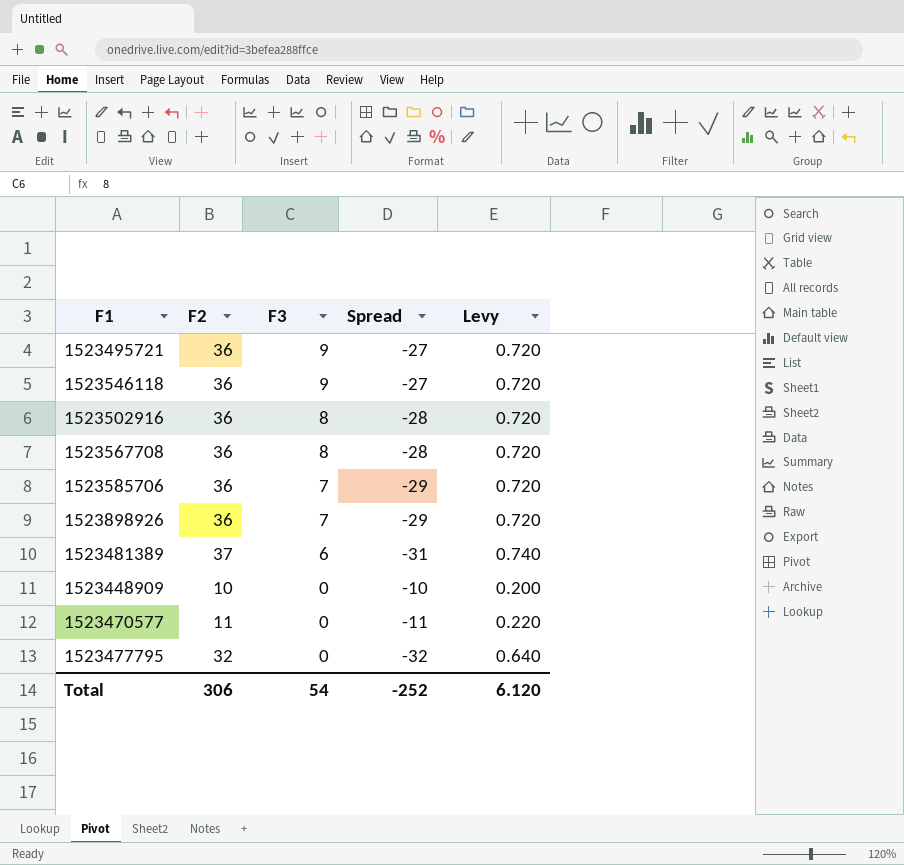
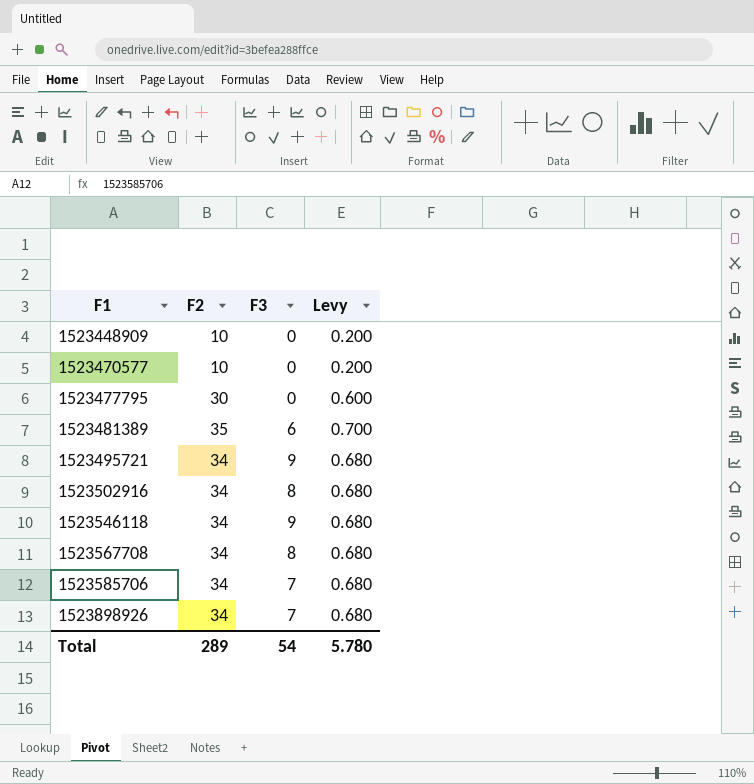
row order: F3 descending -> F1 ascending
column Spread | formula: [F3] - [F2] -> none
1523470577 | F2: 11 -> 10
1523470577 | Levy: 0.220 -> 0.200
1523477795 | F2: 32 -> 30
1523477795 | Levy: 0.640 -> 0.600
1523481389 | F2: 37 -> 35
1523481389 | Levy: 0.740 -> 0.700
1523495721 | F2: 36 -> 34
1523495721 | Levy: 0.720 -> 0.680
1523502916 | F2: 36 -> 34
1523502916 | Levy: 0.720 -> 0.680
1523546118 | F2: 36 -> 34
1523546118 | Levy: 0.720 -> 0.680
1523567708 | F2: 36 -> 34
1523567708 | Levy: 0.720 -> 0.680
1523585706 | F2: 36 -> 34
1523585706 | Levy: 0.720 -> 0.680
1523898926 | F2: 36 -> 34
1523898926 | Levy: 0.720 -> 0.680
Total | F2: 306 -> 289
Total | Levy: 6.120 -> 5.780

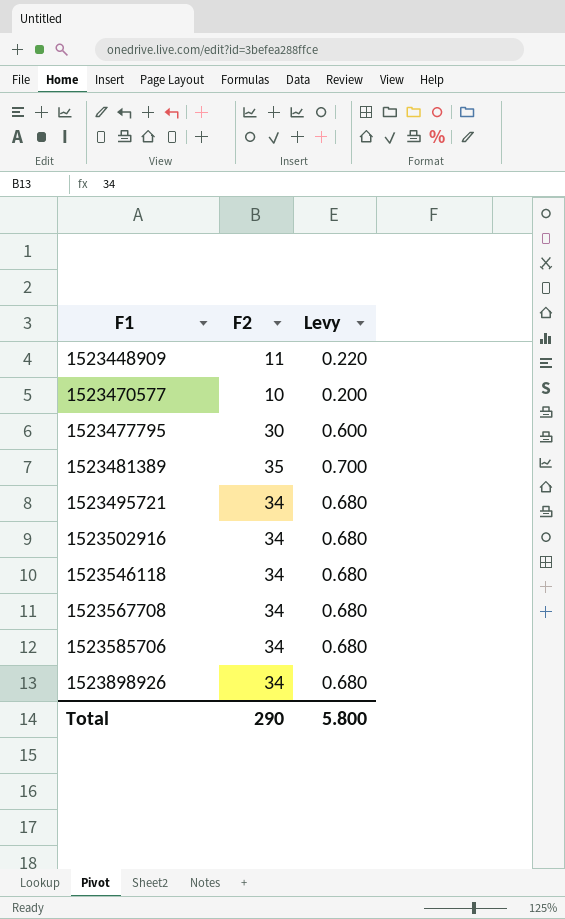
column F3 | position: 3 -> none
1523448909 | F2: 10 -> 11
1523448909 | Levy: 0.200 -> 0.220
Total | F2: 289 -> 290
Total | Levy: 5.780 -> 5.800

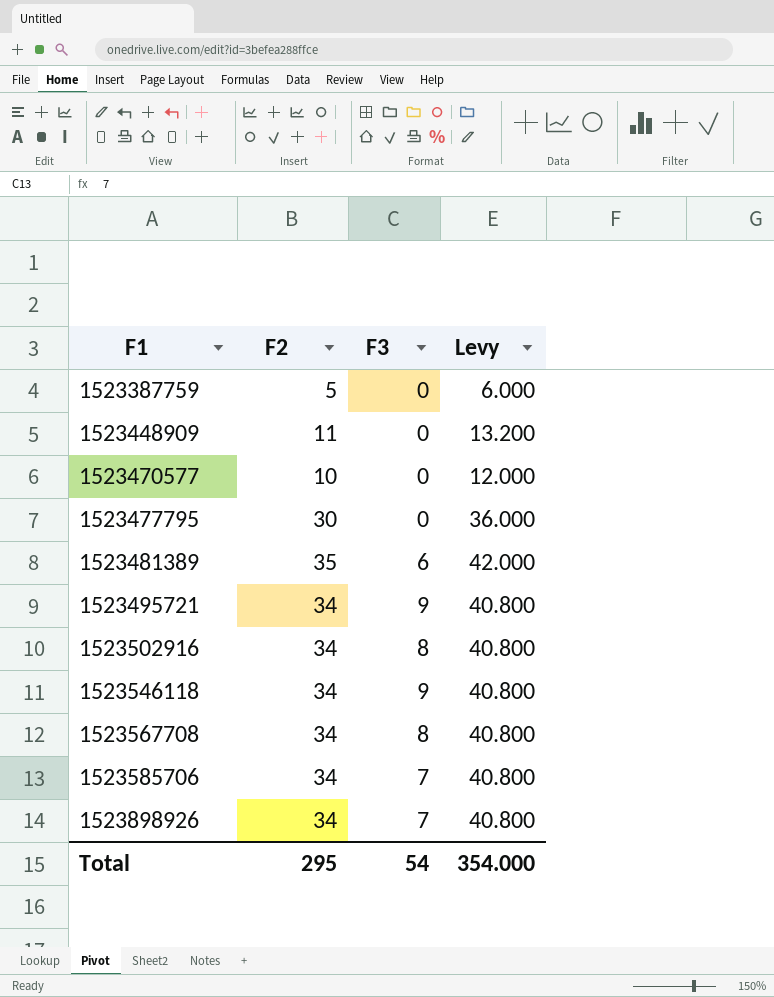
column F3 | position: none -> 3
column Levy | formula: [F2] * 0.02 -> [F2] * 1.2
row 1523387759: none -> 5 | 0 | 6.000
Total | F2: 290 -> 295
Total | Levy: 5.800 -> 354.000

